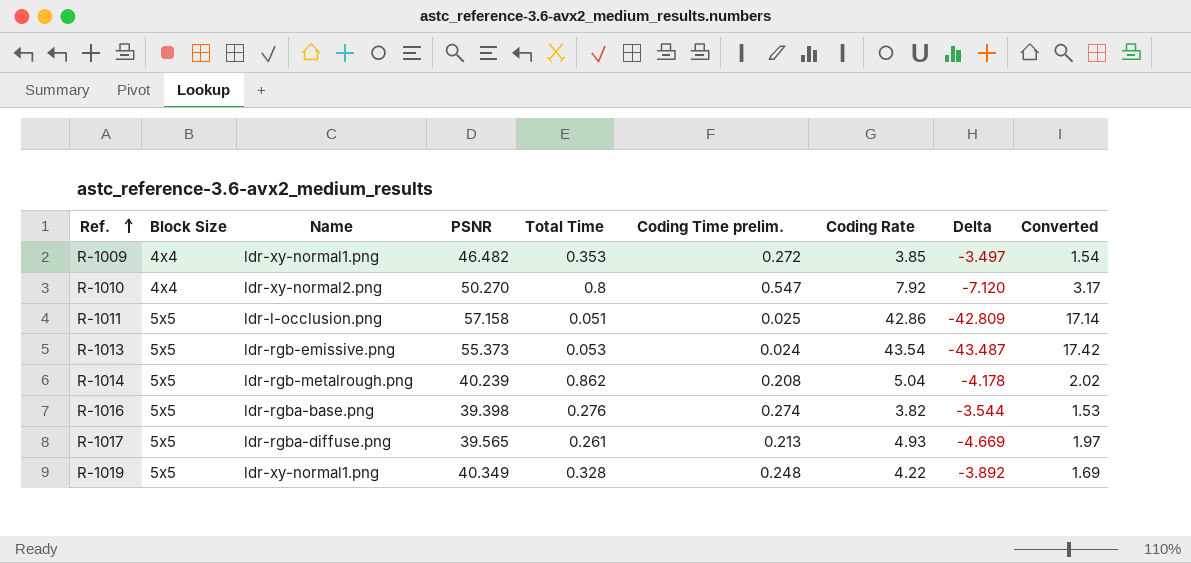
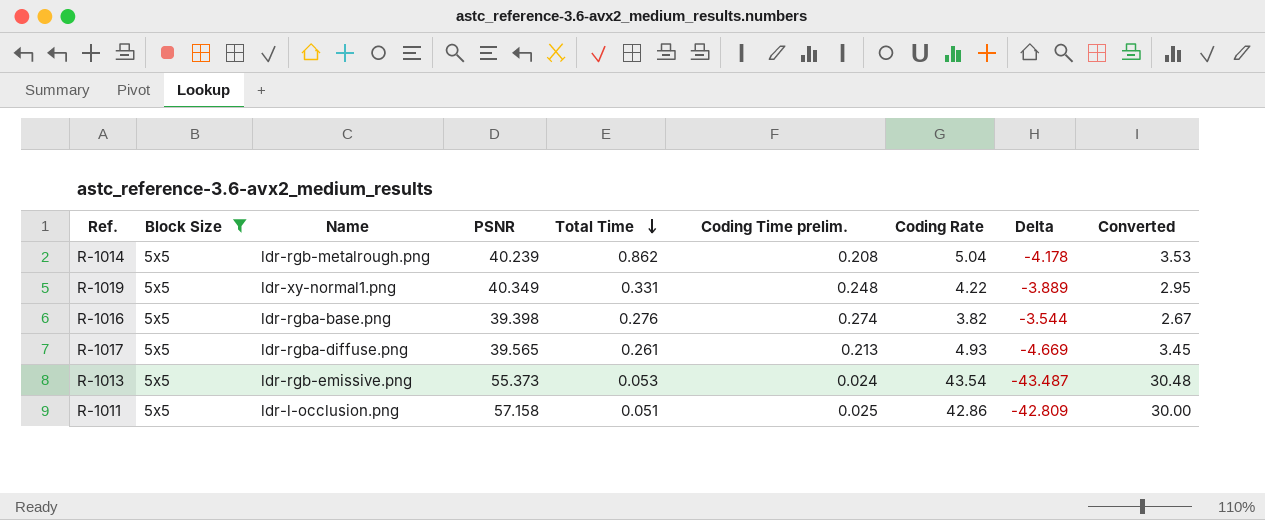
filter: none -> Block Size = 5x5
row order: Ref. ascending -> Total Time descending
column Converted | formula: [Coding Rate] * 0.4 -> [Coding Rate] * 0.7
R-1019 | Total Time: 0.328 -> 0.331
R-1019 | Delta: -3.892 -> -3.889

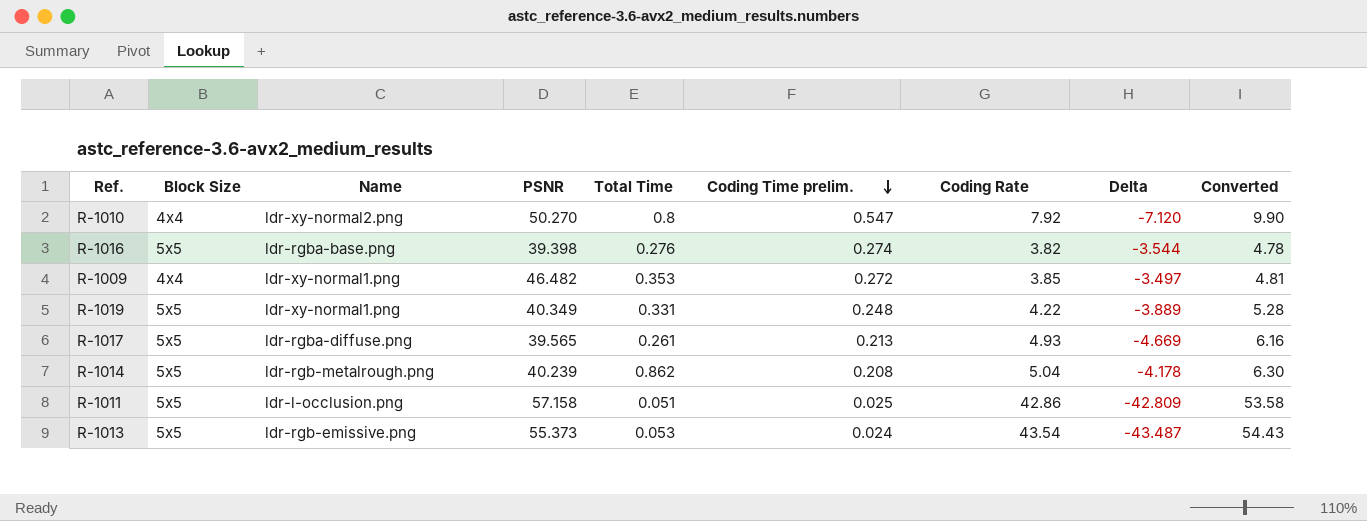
filter: Block Size = 5x5 -> none
row order: Total Time descending -> Coding Time prelim. descending
column Converted | formula: [Coding Rate] * 0.7 -> [Coding Rate] * 1.25

